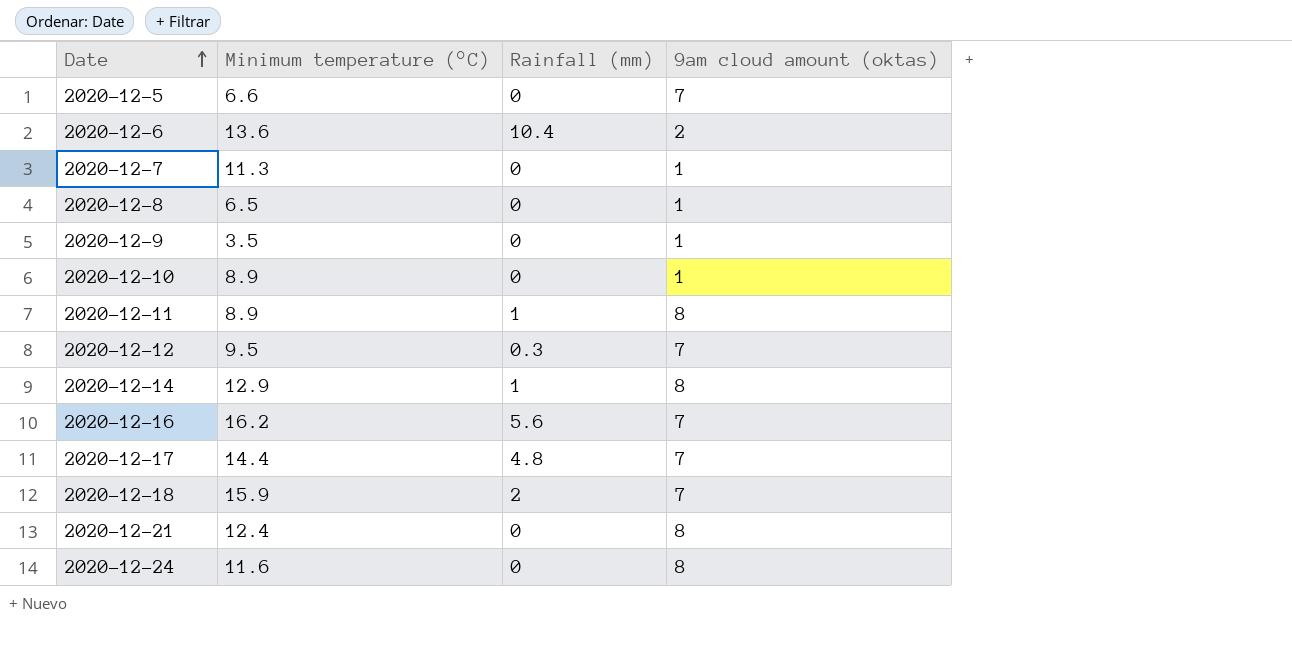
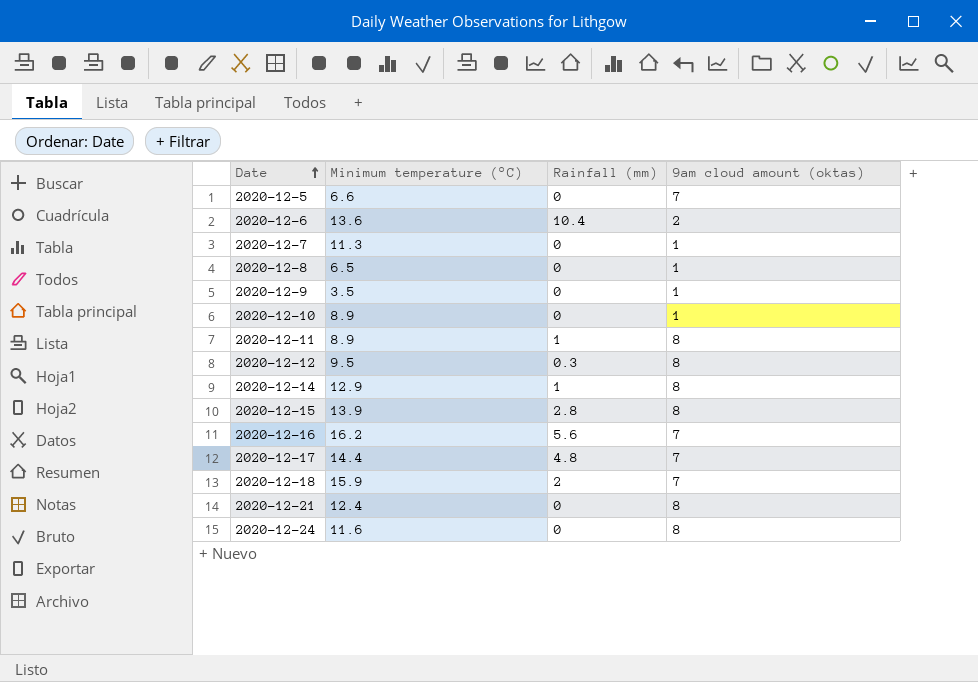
2020-12-12 | 9am cloud amount (oktas): 7 -> 8
row 2020-12-15: none -> 13.9 | 2.8 | 8

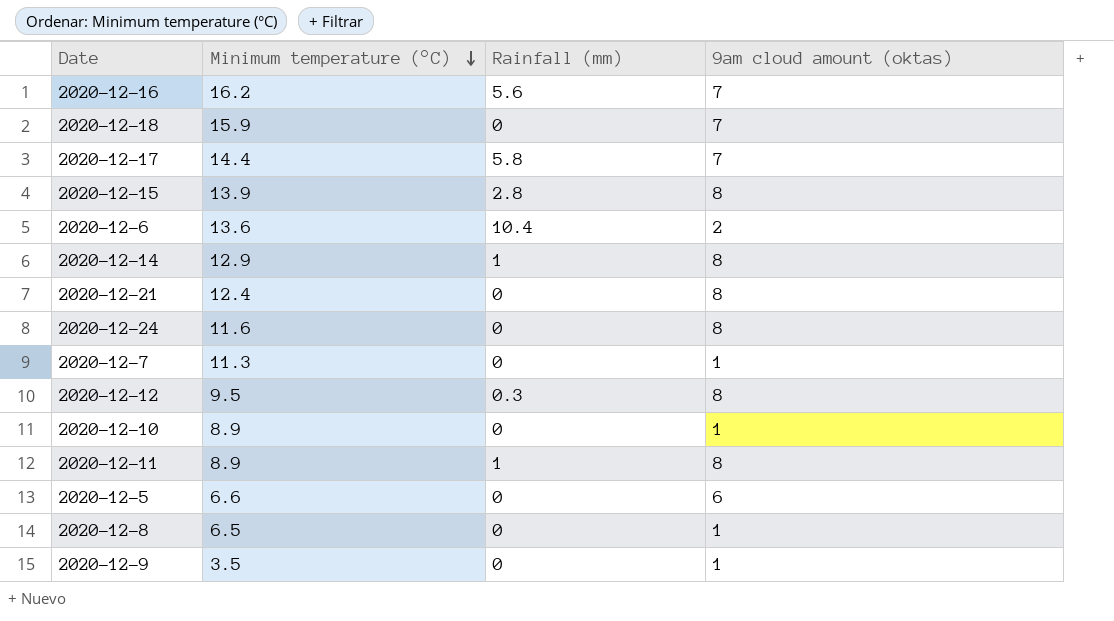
row order: Date ascending -> Minimum temperature (°C) descending
2020-12-18 | Rainfall (mm): 2 -> 0
2020-12-17 | Rainfall (mm): 4.8 -> 5.8
2020-12-5 | 9am cloud amount (oktas): 7 -> 6

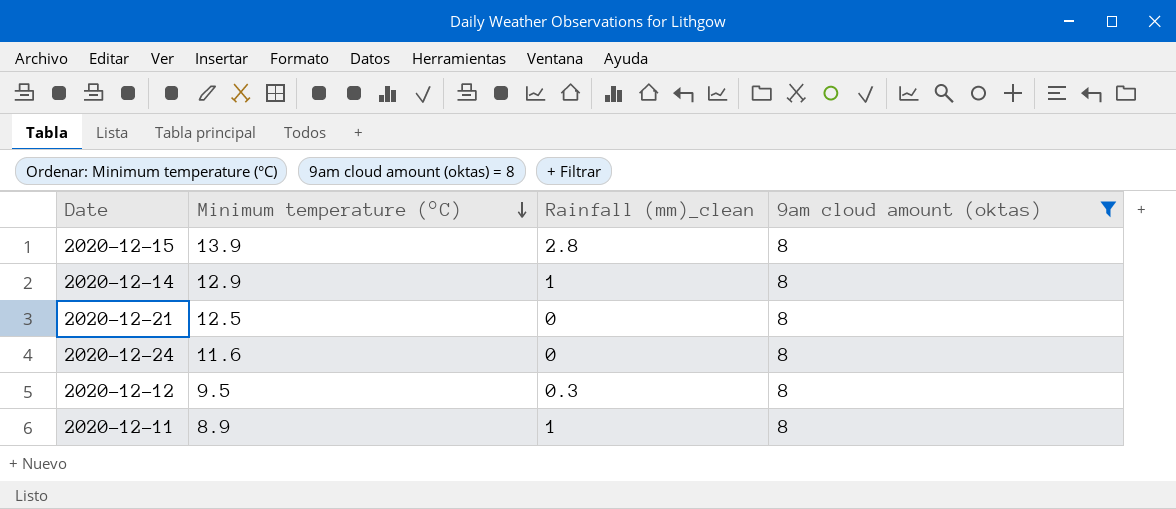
filter: none -> 9am cloud amount (oktas) = 8
column name: Rainfall (mm) -> Rainfall (mm)_clean
2020-12-21 | Minimum temperature (°C): 12.4 -> 12.5

